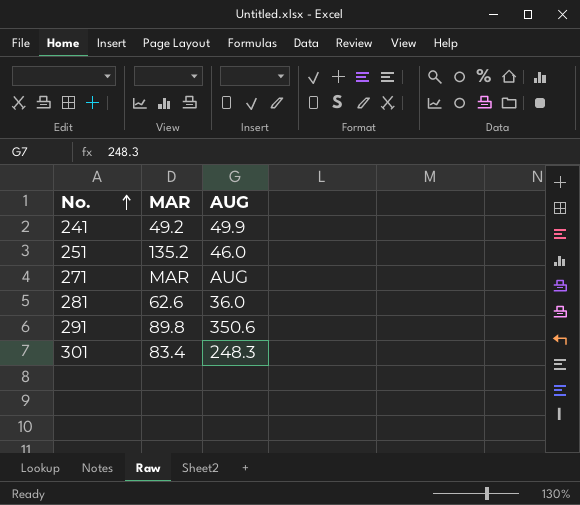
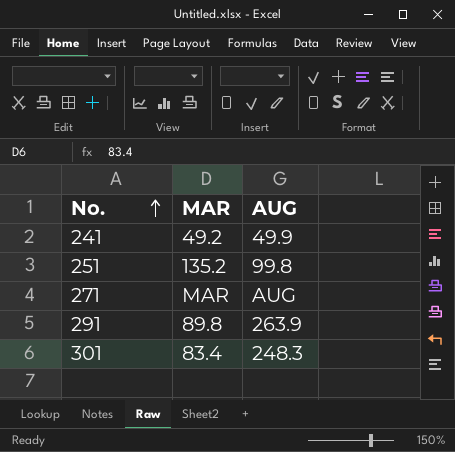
row 281: 62.6 | 36.0 -> none
251 | AUG: 46.0 -> 99.8
291 | AUG: 350.6 -> 263.9

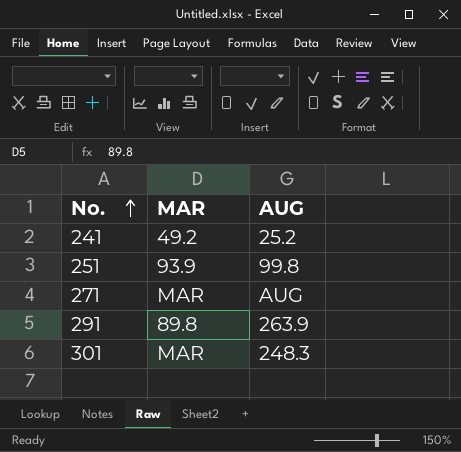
241 | AUG: 49.9 -> 25.2
251 | MAR: 135.2 -> 93.9
301 | MAR: 83.4 -> MAR

